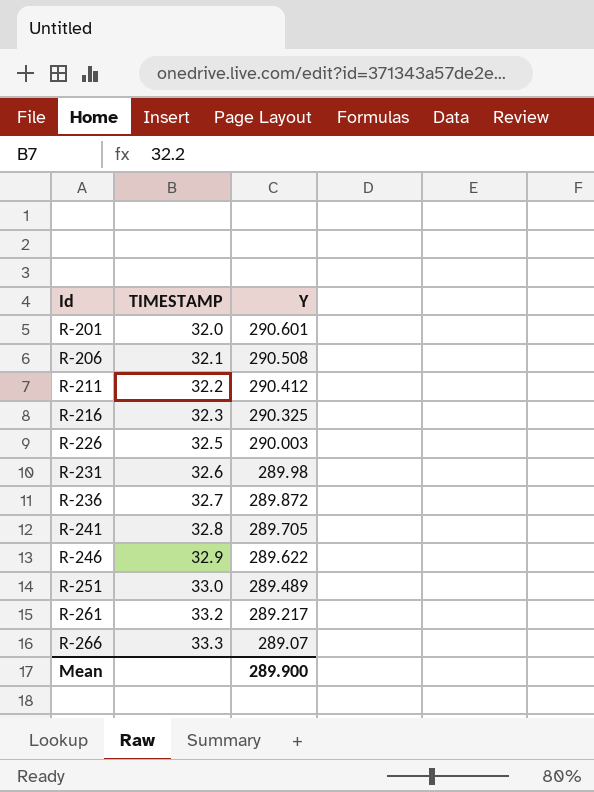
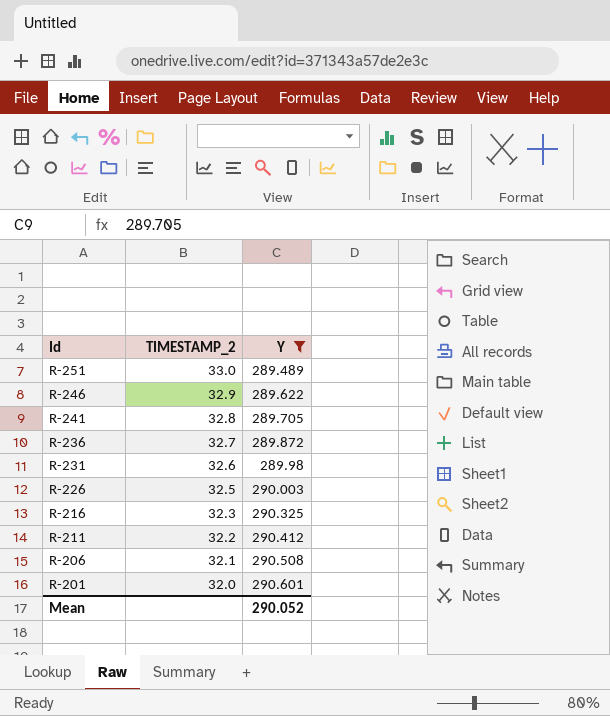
filter: none -> Y >= 289.489
row order: Id ascending -> Id descending
column name: TIMESTAMP -> TIMESTAMP_2
Mean | Y: 289.900 -> 290.052

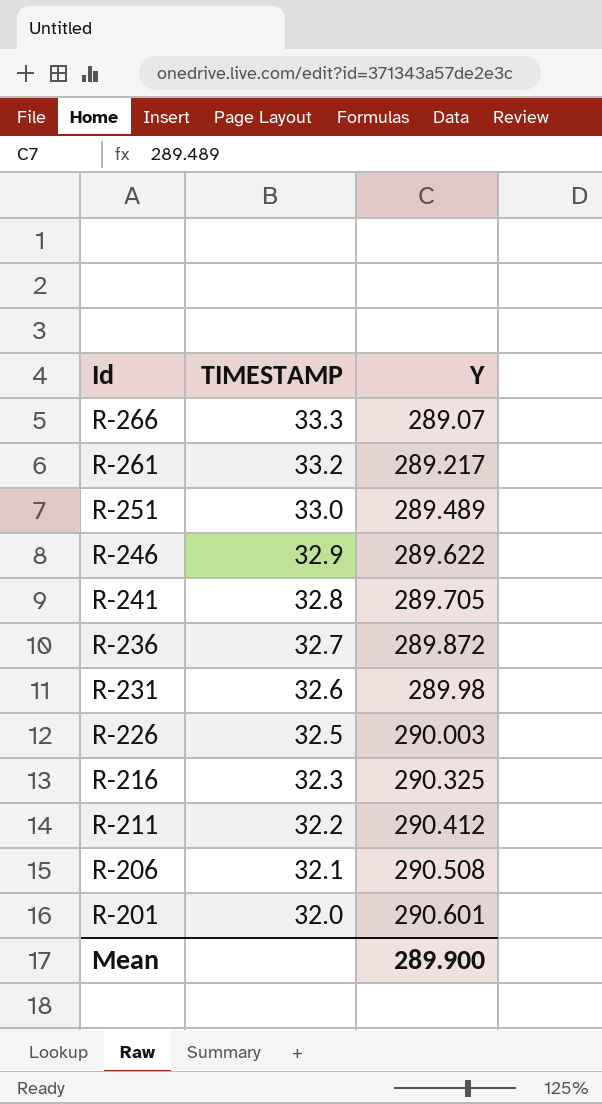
filter: Y >= 289.489 -> none
column name: TIMESTAMP_2 -> TIMESTAMP
Mean | Y: 290.052 -> 289.900

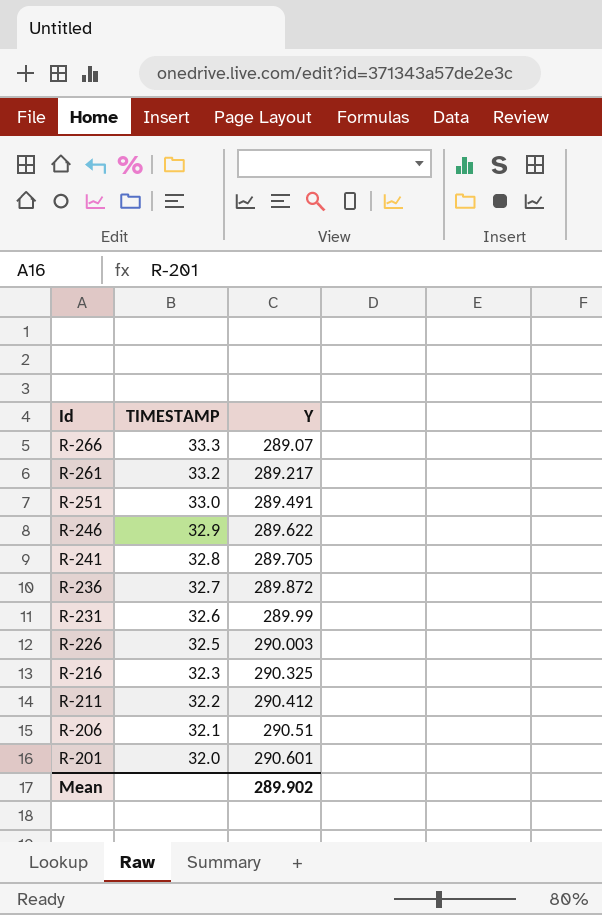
R-251 | Y: 289.489 -> 289.491
R-231 | Y: 289.98 -> 289.99
R-206 | Y: 290.508 -> 290.51
Mean | Y: 289.900 -> 289.902

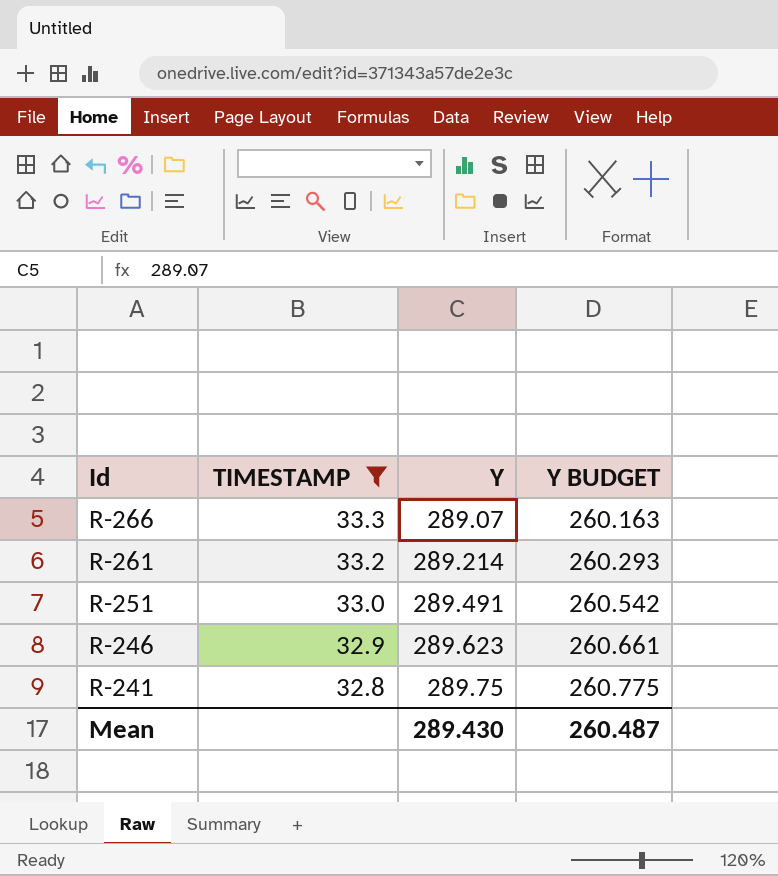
filter: none -> TIMESTAMP >= 32.8
column Y BUDGET | formula: none -> [Y] * 0.9
R-261 | Y: 289.217 -> 289.214
R-246 | Y: 289.622 -> 289.623
R-241 | Y: 289.705 -> 289.75
Mean | Y: 289.902 -> 289.430

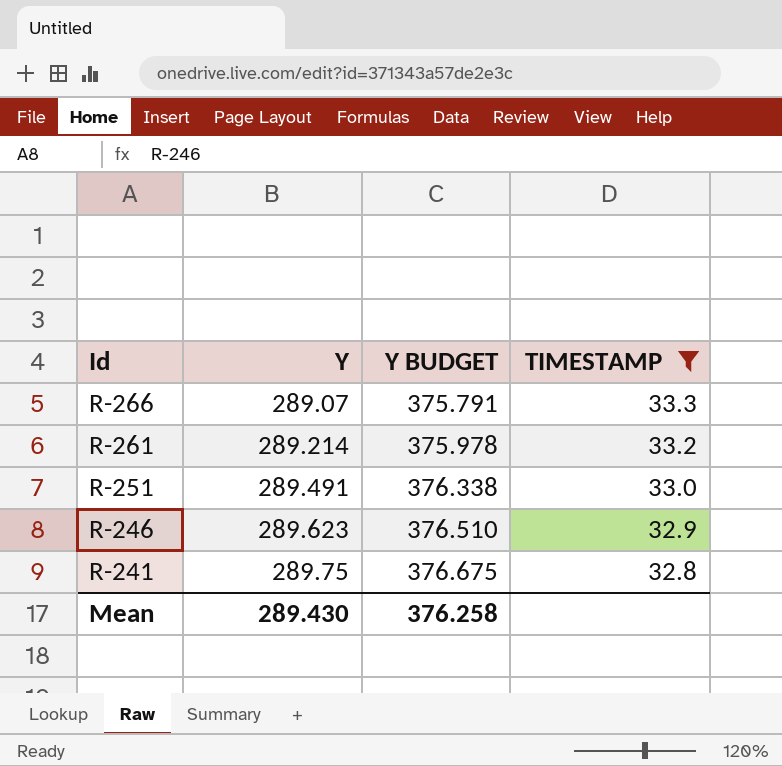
column Y BUDGET | formula: [Y] * 0.9 -> [Y] * 1.3
column TIMESTAMP | position: 2 -> 4
Mean | Y BUDGET: 260.487 -> 376.258

